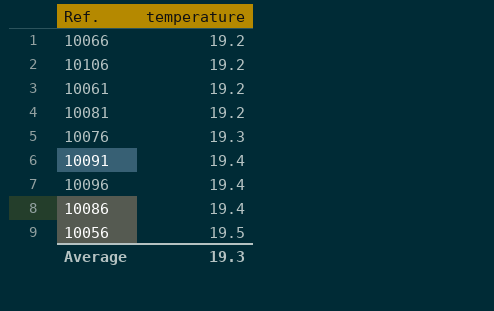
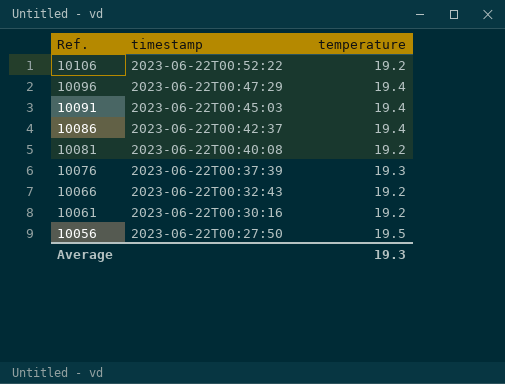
row order: temperature ascending -> Ref. descending
column timestamp | position: none -> 2

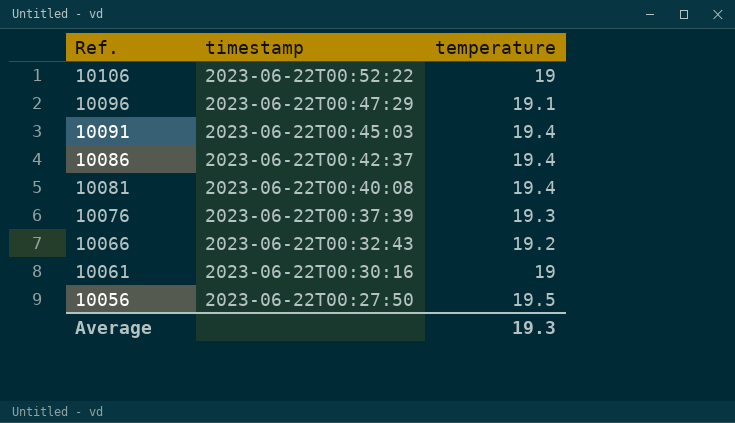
10106 | temperature: 19.2 -> 19
10096 | temperature: 19.4 -> 19.1
10081 | temperature: 19.2 -> 19.4
10061 | temperature: 19.2 -> 19

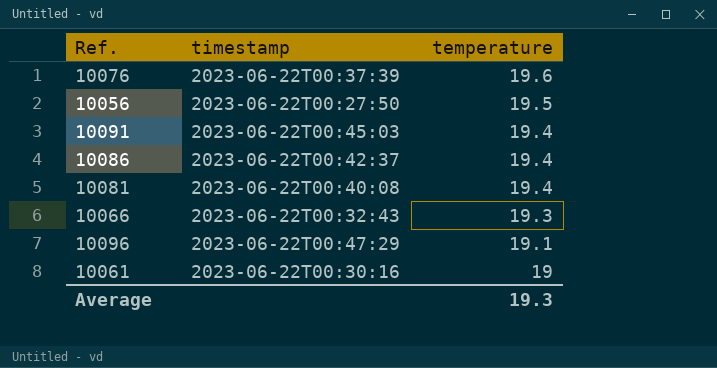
row order: Ref. descending -> temperature descending
row 10106: 2023-06-22T00:52:22 | 19 -> none
10076 | temperature: 19.3 -> 19.6
10066 | temperature: 19.2 -> 19.3

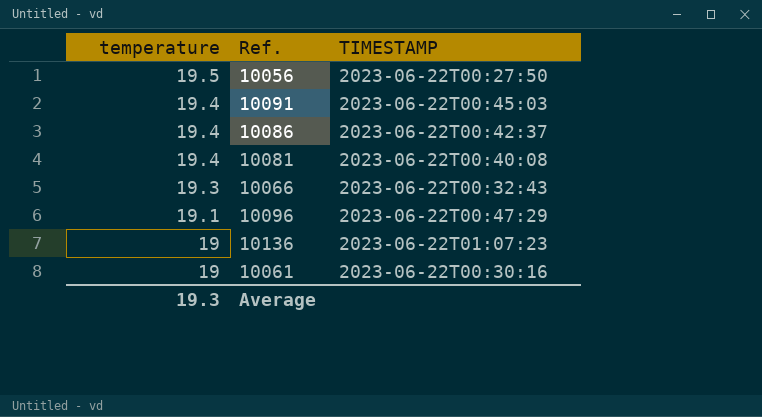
column temperature | position: 3 -> 1
column name: timestamp -> TIMESTAMP
row 10076: 2023-06-22T00:37:39 | 19.6 -> none
row 10136: none -> 19 | 2023-06-22T01:07:23

